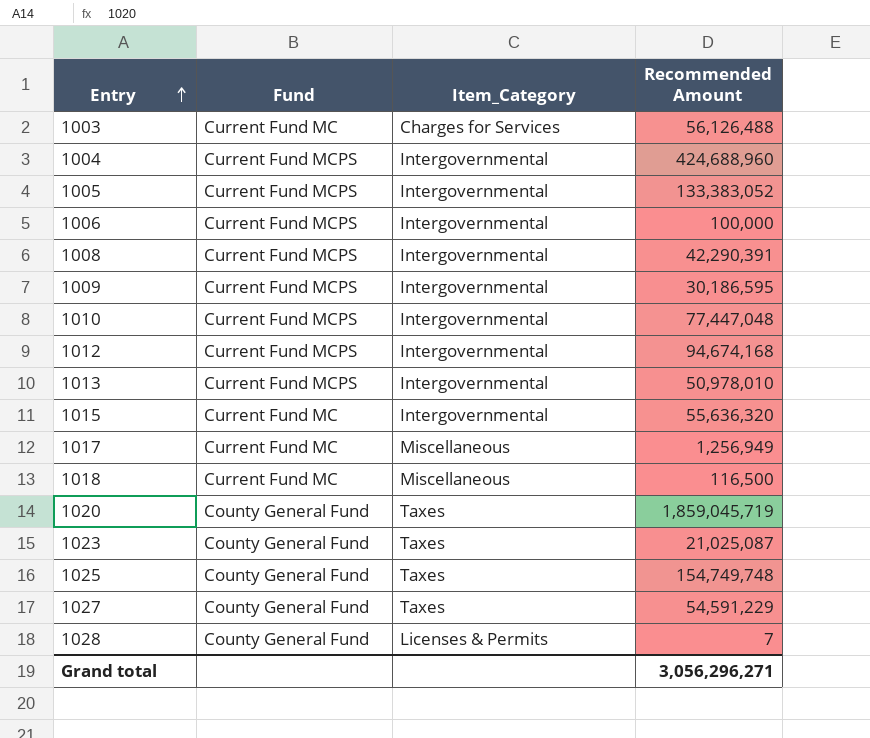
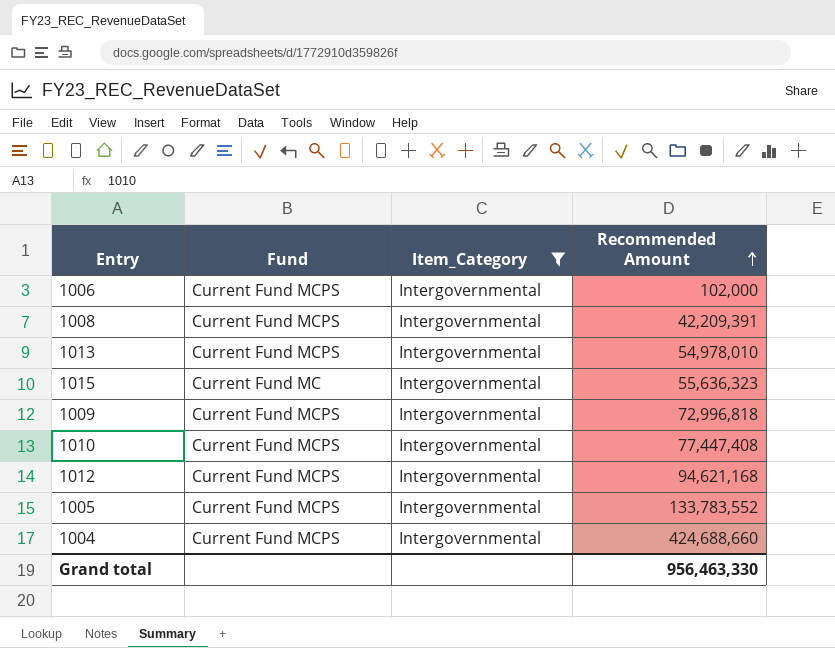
filter: none -> Item_Category = Intergovernmental
row order: Entry ascending -> Recommended Amount ascending
1006 | Recommended Amount: 100,000 -> 102,000
1008 | Recommended Amount: 42,290,391 -> 42,209,391
1013 | Recommended Amount: 50,978,010 -> 54,978,010
1015 | Recommended Amount: 55,636,320 -> 55,636,323
1009 | Recommended Amount: 30,186,595 -> 72,996,818
1010 | Recommended Amount: 77,447,048 -> 77,447,408
1012 | Recommended Amount: 94,674,168 -> 94,621,168
1005 | Recommended Amount: 133,383,052 -> 133,783,552
1004 | Recommended Amount: 424,688,960 -> 424,688,660
Grand total | Recommended Amount: 3,056,296,271 -> 956,463,330

